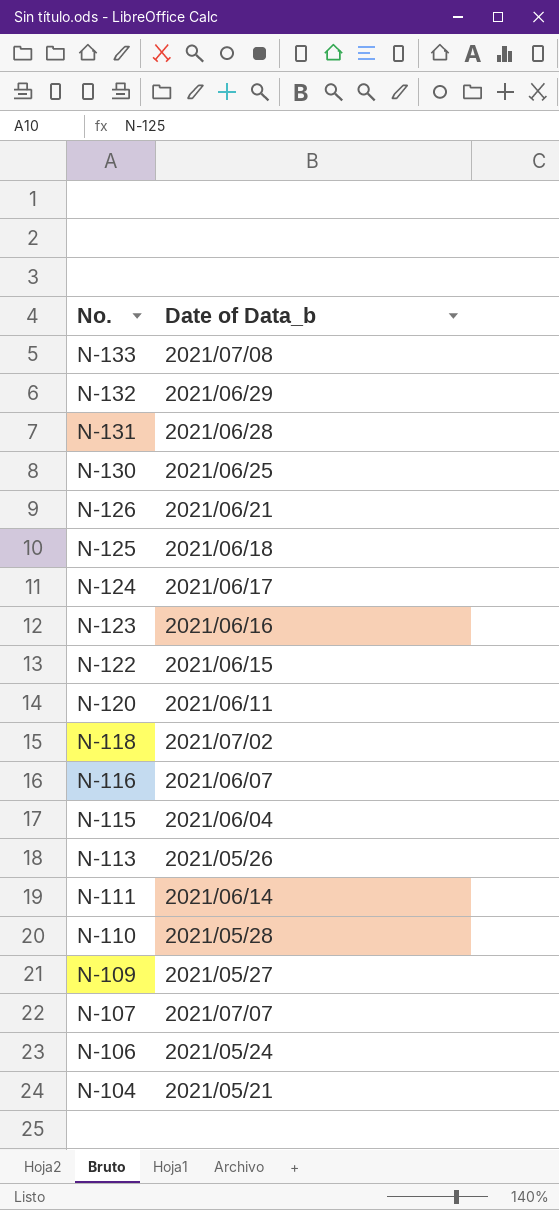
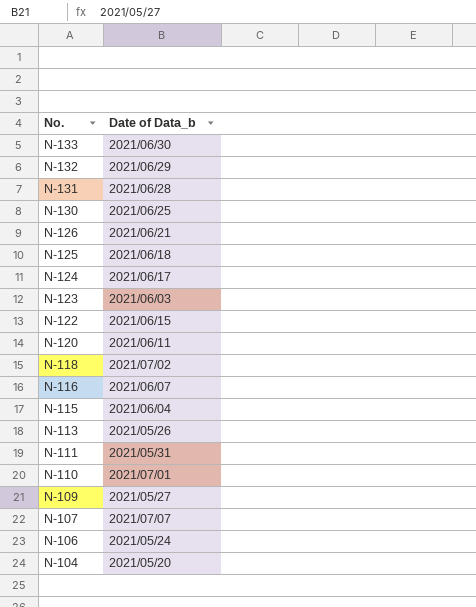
N-133 | Date of Data_b: 2021/07/08 -> 2021/06/30
N-123 | Date of Data_b: 2021/06/16 -> 2021/06/03
N-111 | Date of Data_b: 2021/06/14 -> 2021/05/31
N-110 | Date of Data_b: 2021/05/28 -> 2021/07/01
N-104 | Date of Data_b: 2021/05/21 -> 2021/05/20

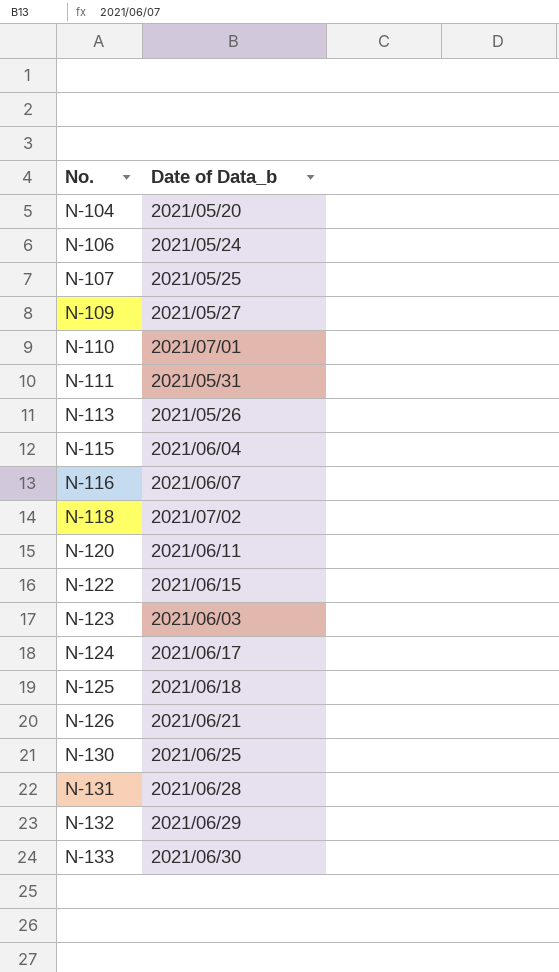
row order: No. descending -> No. ascending
N-107 | Date of Data_b: 2021/07/07 -> 2021/05/25

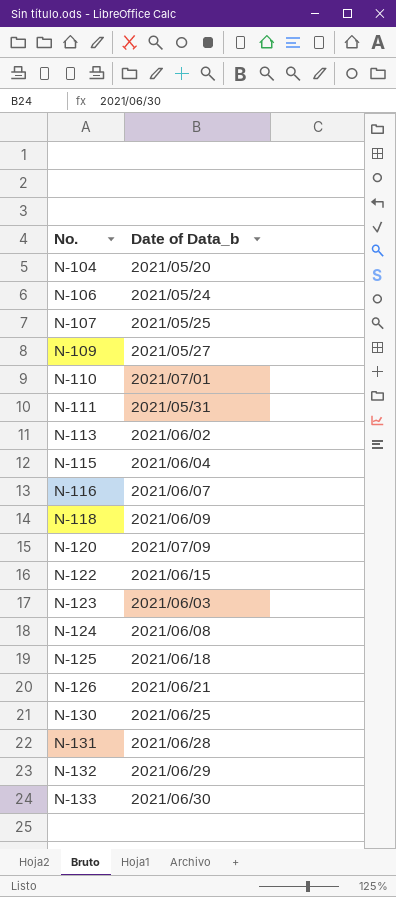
N-113 | Date of Data_b: 2021/05/26 -> 2021/06/02
N-118 | Date of Data_b: 2021/07/02 -> 2021/06/09
N-120 | Date of Data_b: 2021/06/11 -> 2021/07/09
N-124 | Date of Data_b: 2021/06/17 -> 2021/06/08

